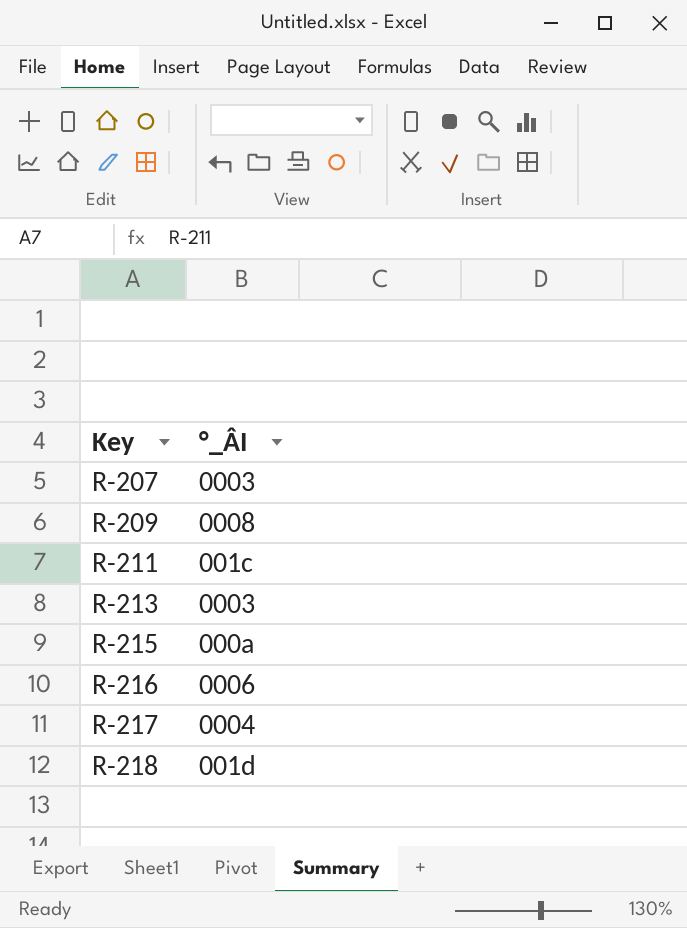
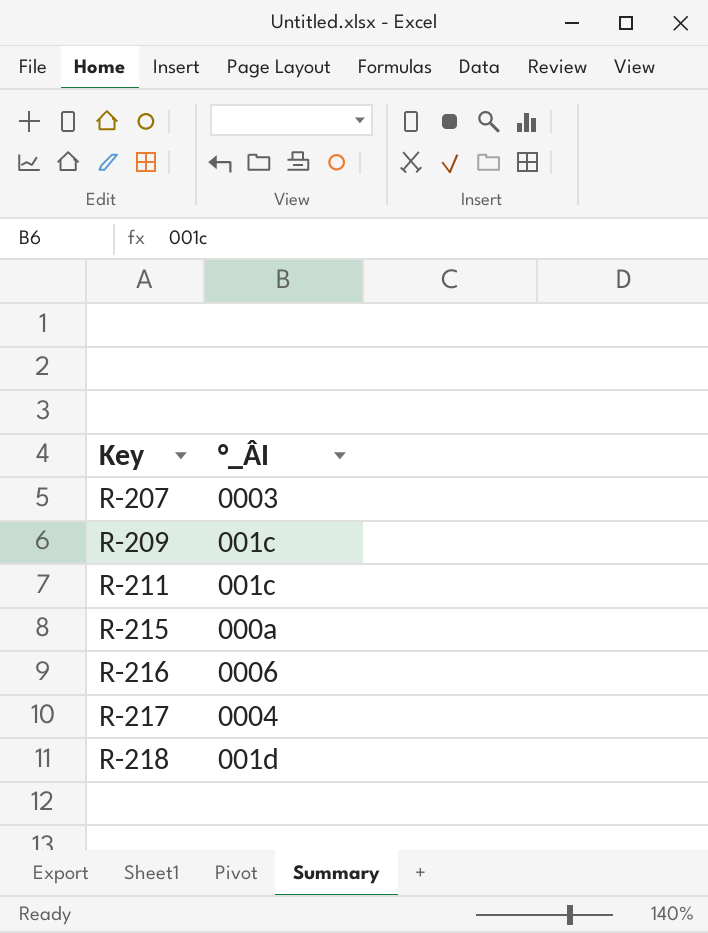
row R-213: 0003 -> none
R-209 | °_ÂI: 0008 -> 001c

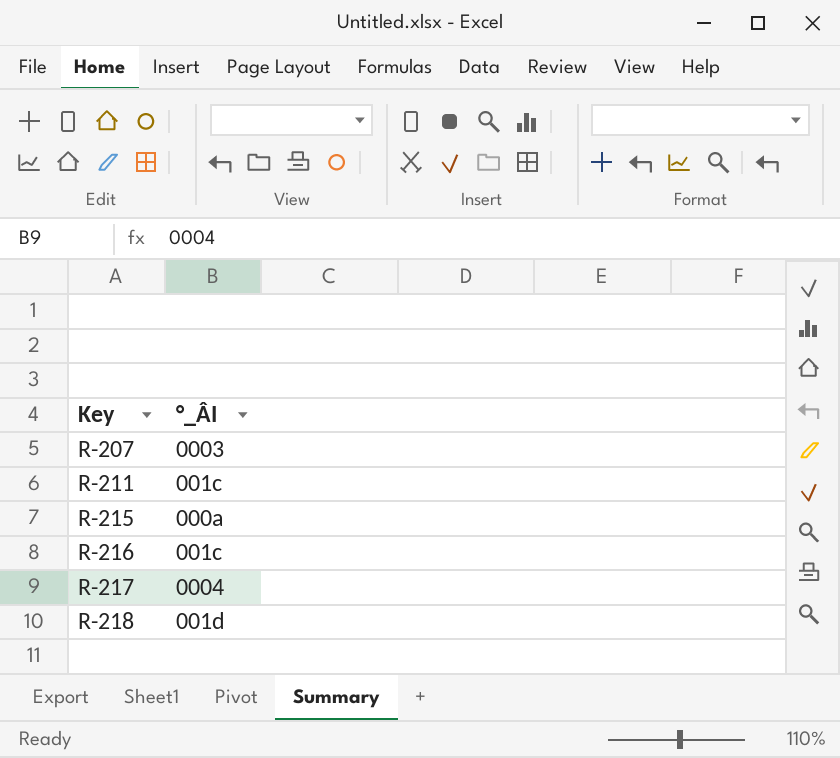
row R-209: 001c -> none
R-216 | °_ÂI: 0006 -> 001c

